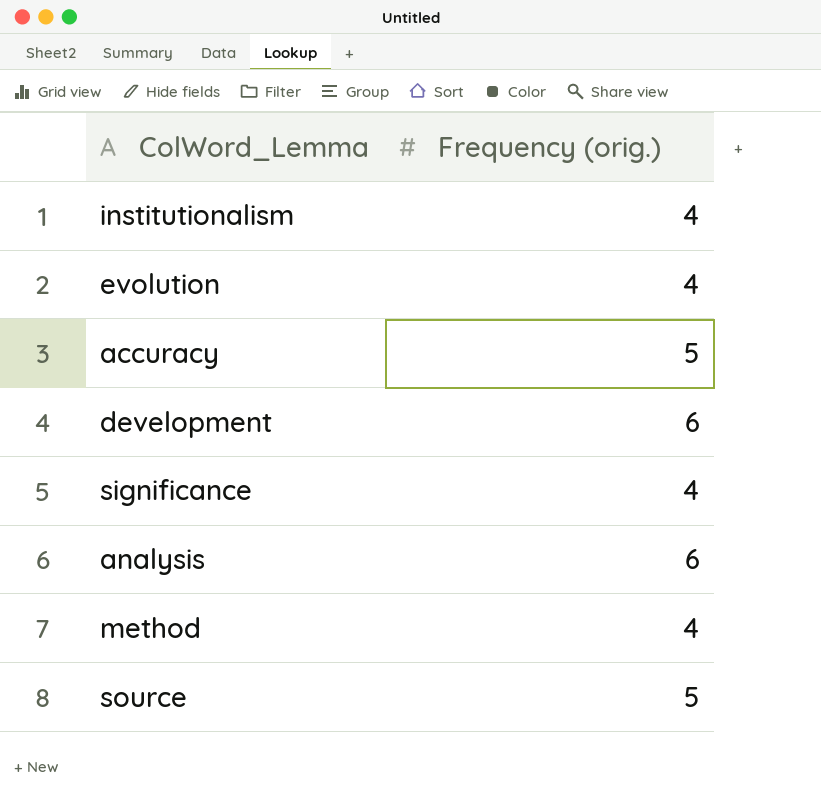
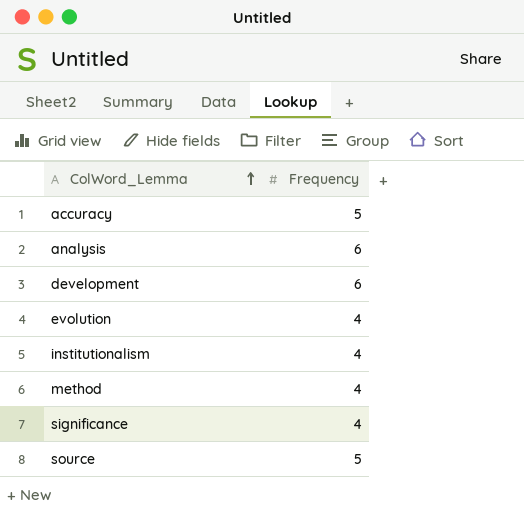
row order: none -> ColWord_Lemma ascending
column name: Frequency (orig.) -> Frequency

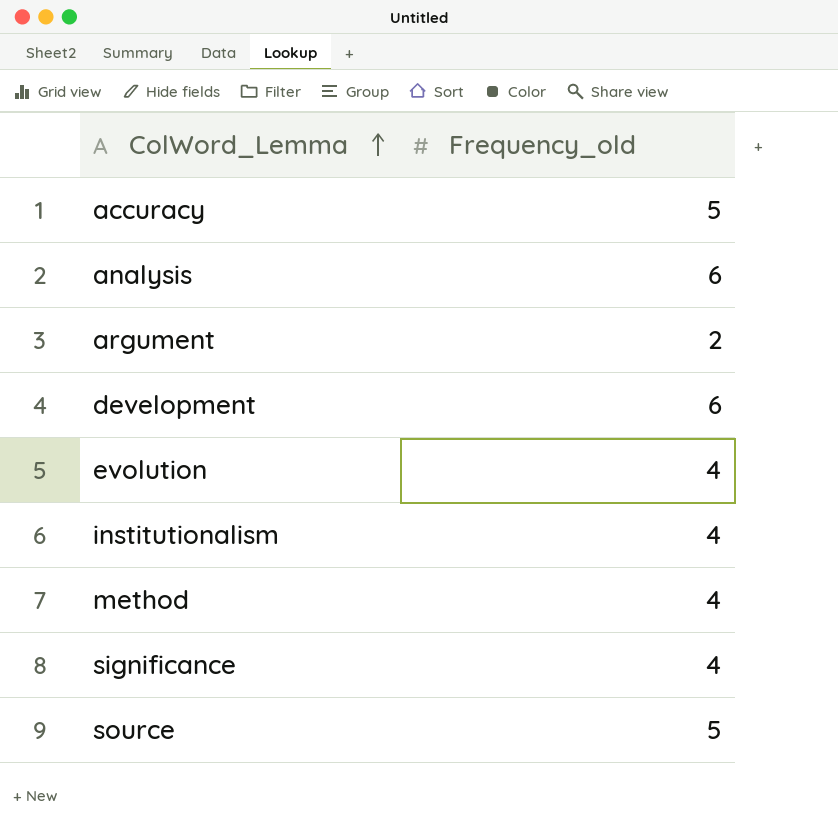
column name: Frequency -> Frequency_old
row argument: none -> 2

